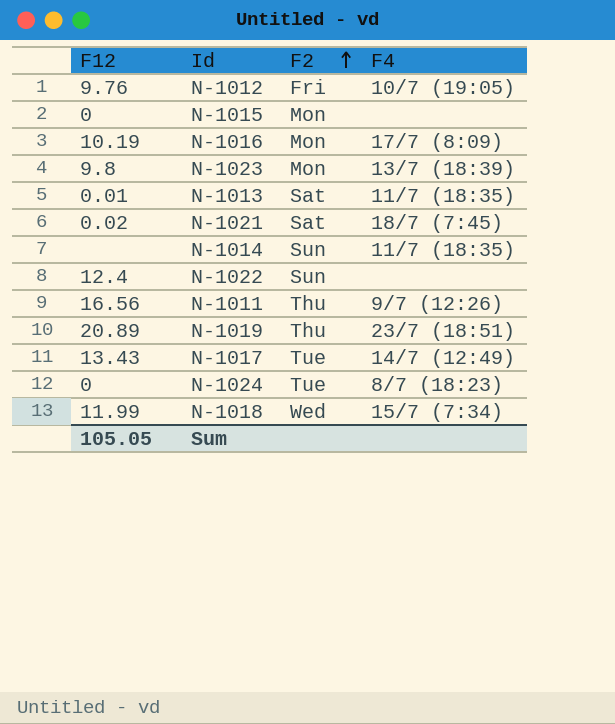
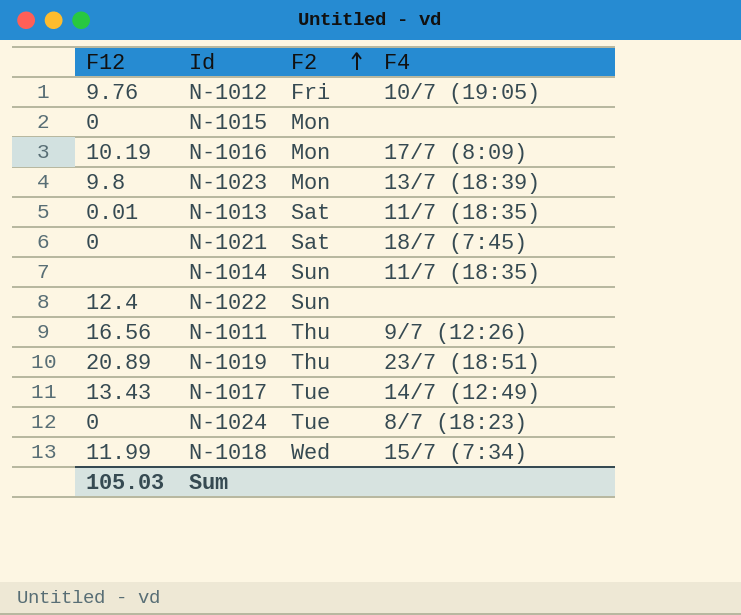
N-1021 | F12: 0.02 -> 0
Sum | F12: 105.05 -> 105.03

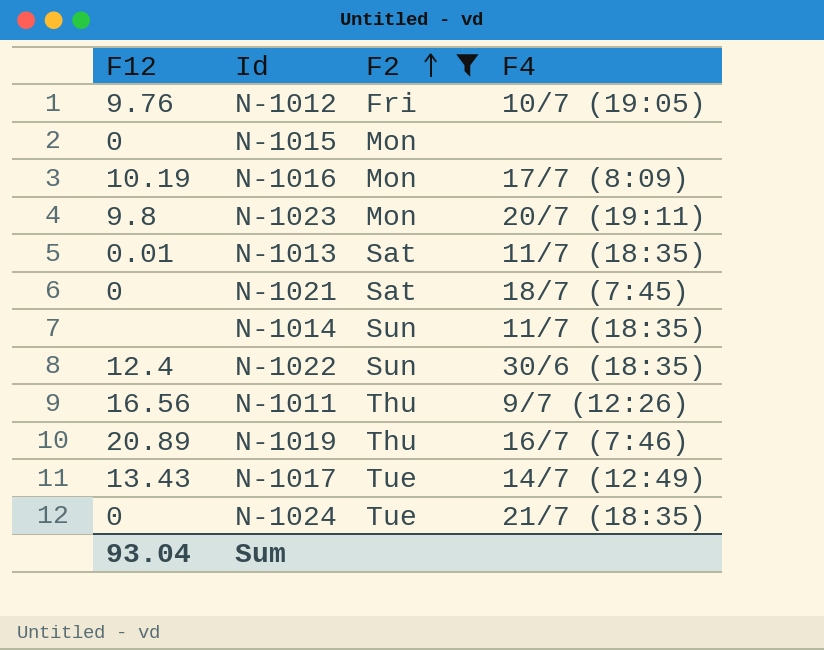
filter: none -> F2 != Wed
N-1023 | F4: 13/7 (18:39) -> 20/7 (19:11)
N-1022 | F4: none -> 30/6 (18:35)
N-1019 | F4: 23/7 (18:51) -> 16/7 (7:46)
N-1024 | F4: 8/7 (18:23) -> 21/7 (18:35)
Sum | F12: 105.03 -> 93.04

